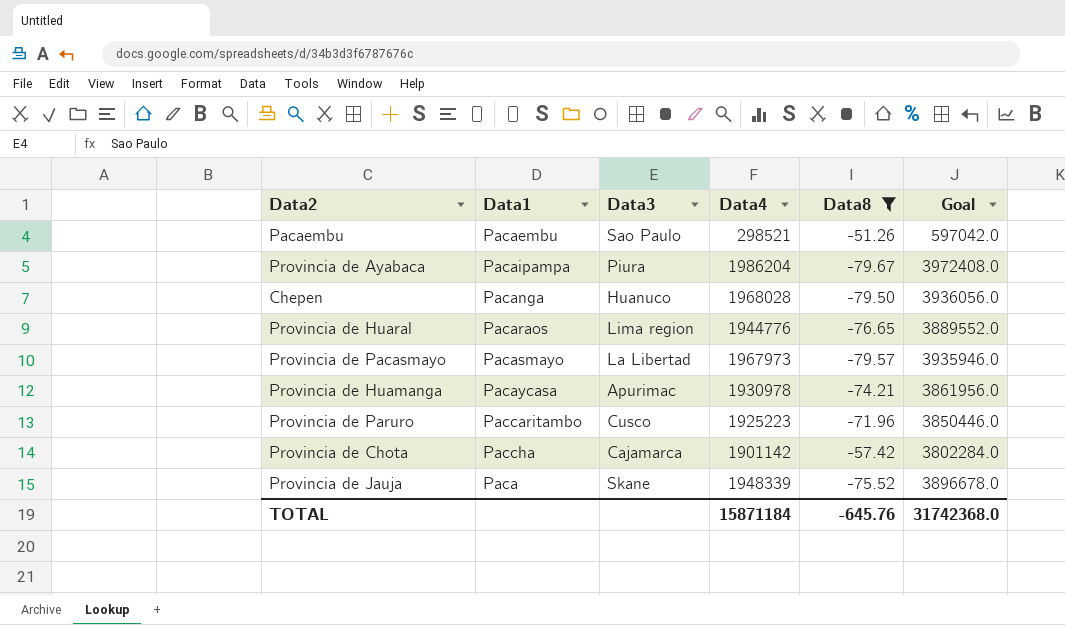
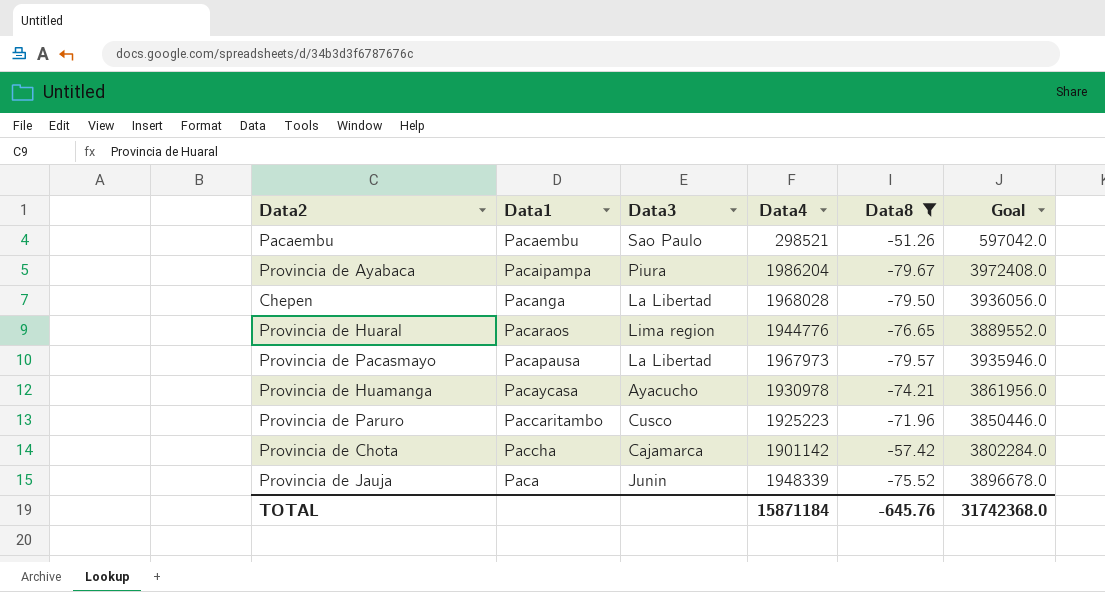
Chepen | Data3: Huanuco -> La Libertad
Provincia de Pacasmayo | Data1: Pacasmayo -> Pacapausa
Provincia de Huamanga | Data3: Apurimac -> Ayacucho
Provincia de Jauja | Data3: Skane -> Junin

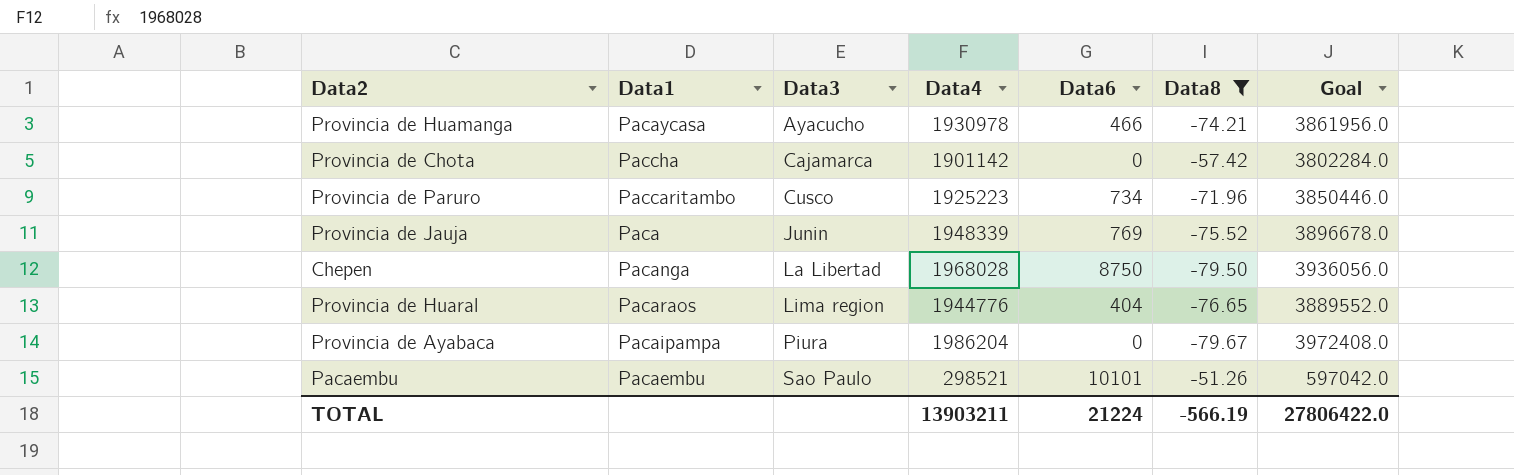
row order: none -> Data3 ascending
column Data6 | position: none -> 5
row Provincia de Pacasmayo: Pacapausa | La Libertad | 1967973 | -79.57 | 3935946.0 -> none
TOTAL | Data4: 15871184 -> 13903211
TOTAL | Data8: -645.76 -> -566.19
TOTAL | Goal: 31742368.0 -> 27806422.0

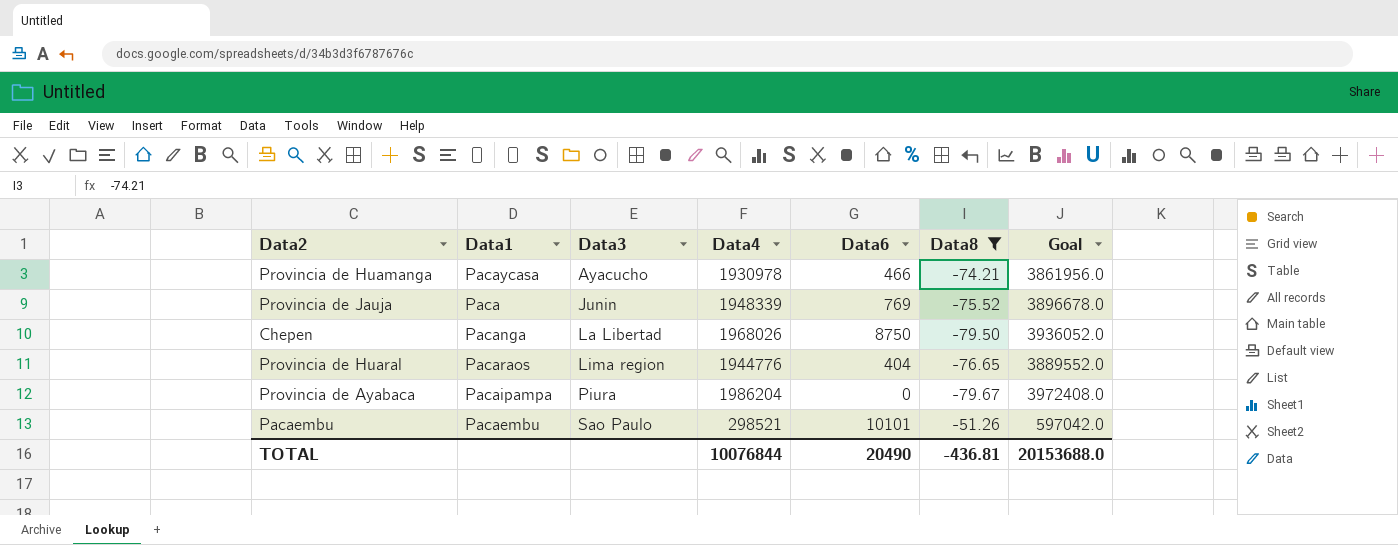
row Provincia de Chota: Paccha | Cajamarca | 1901142 | 0 | -57.42 | 3802284.0 -> none
row Provincia de Paruro: Paccaritambo | Cusco | 1925223 | 734 | -71.96 | 3850446.0 -> none
Chepen | Data4: 1968028 -> 1968026
Chepen | Goal: 3936056.0 -> 3936052.0
TOTAL | Data4: 13903211 -> 10076844
TOTAL | Data6: 21224 -> 20490
TOTAL | Data8: -566.19 -> -436.81
TOTAL | Goal: 27806422.0 -> 20153688.0

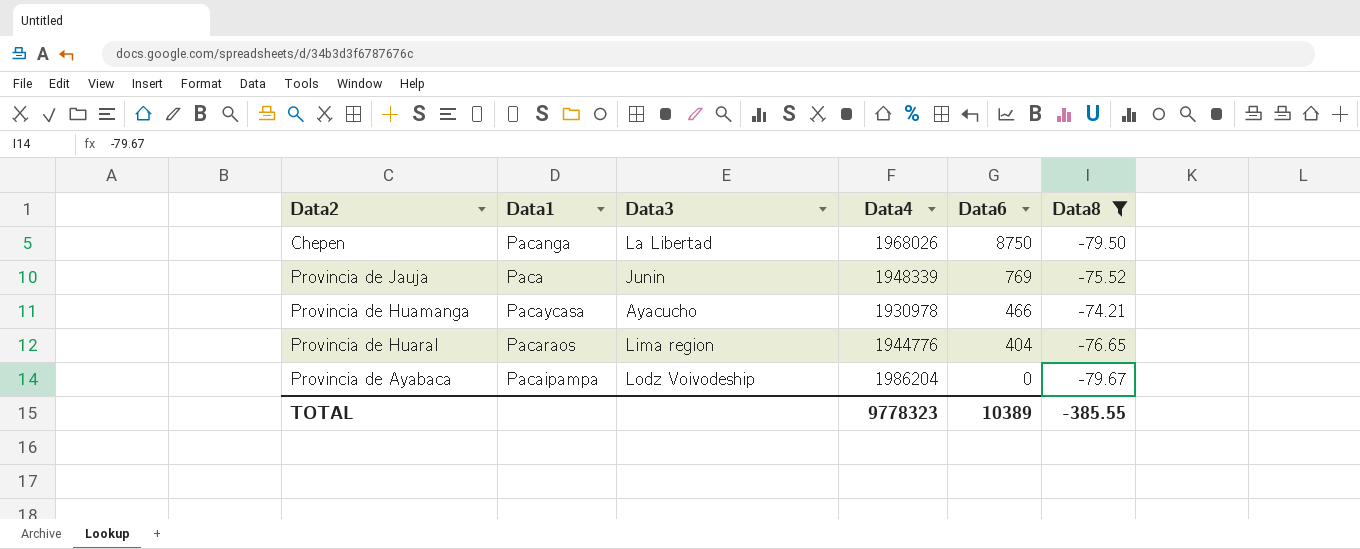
row order: Data3 ascending -> Data6 descending
column Goal | formula: [Data4] * 2 -> none
row Pacaembu: Pacaembu | Sao Paulo | 298521 | 10101 | -51.26 | 597042.0 -> none
Provincia de Ayabaca | Data3: Piura -> Lodz Voivodeship
TOTAL | Data4: 10076844 -> 9778323
TOTAL | Data6: 20490 -> 10389
TOTAL | Data8: -436.81 -> -385.55

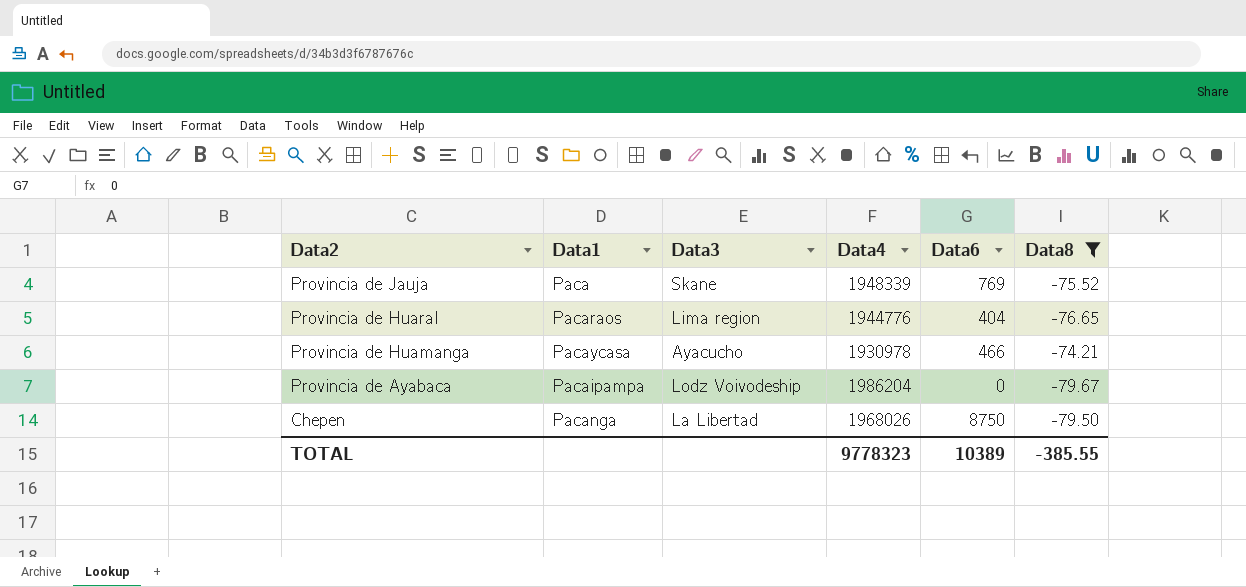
row order: Data6 descending -> Data2 descending
Provincia de Jauja | Data3: Junin -> Skane

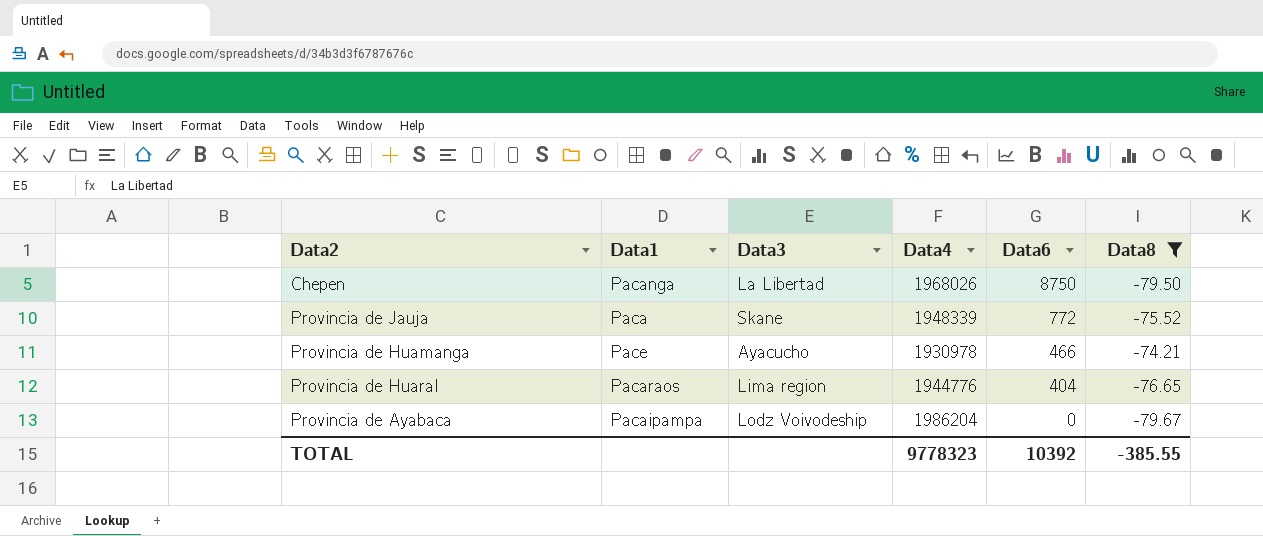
row order: Data2 descending -> Data6 descending
Provincia de Jauja | Data6: 769 -> 772
Provincia de Huamanga | Data1: Pacaycasa -> Pace
TOTAL | Data6: 10389 -> 10392

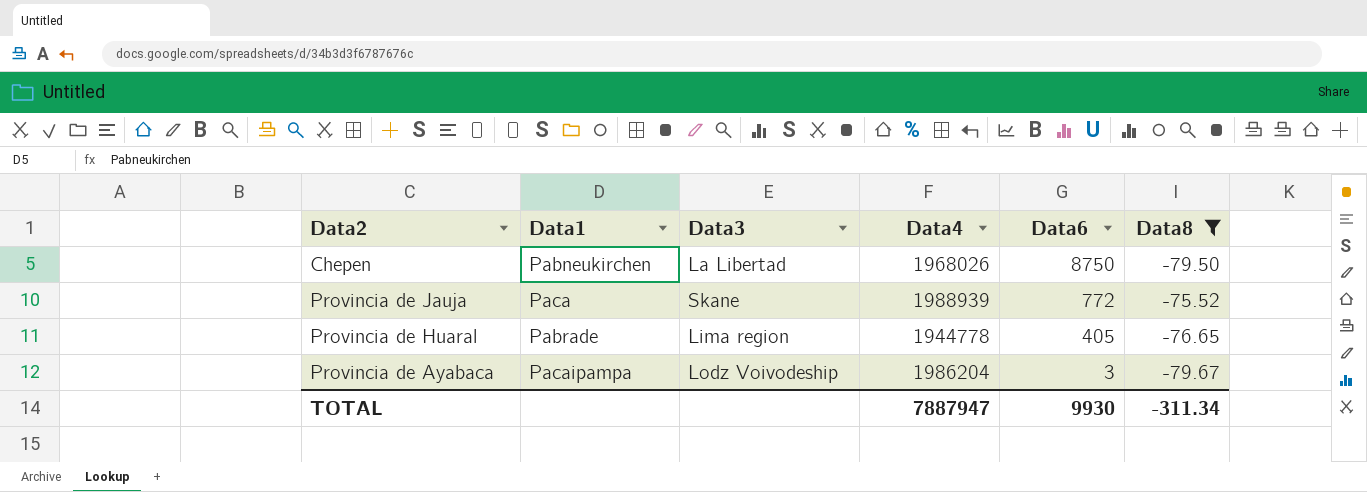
row Provincia de Huamanga: Pace | Ayacucho | 1930978 | 466 | -74.21 -> none
Chepen | Data1: Pacanga -> Pabneukirchen
Provincia de Jauja | Data4: 1948339 -> 1988939
Provincia de Huaral | Data1: Pacaraos -> Pabrade
Provincia de Huaral | Data4: 1944776 -> 1944778
Provincia de Huaral | Data6: 404 -> 405
Provincia de Ayabaca | Data6: 0 -> 3
TOTAL | Data4: 9778323 -> 7887947
TOTAL | Data6: 10392 -> 9930
TOTAL | Data8: -385.55 -> -311.34

